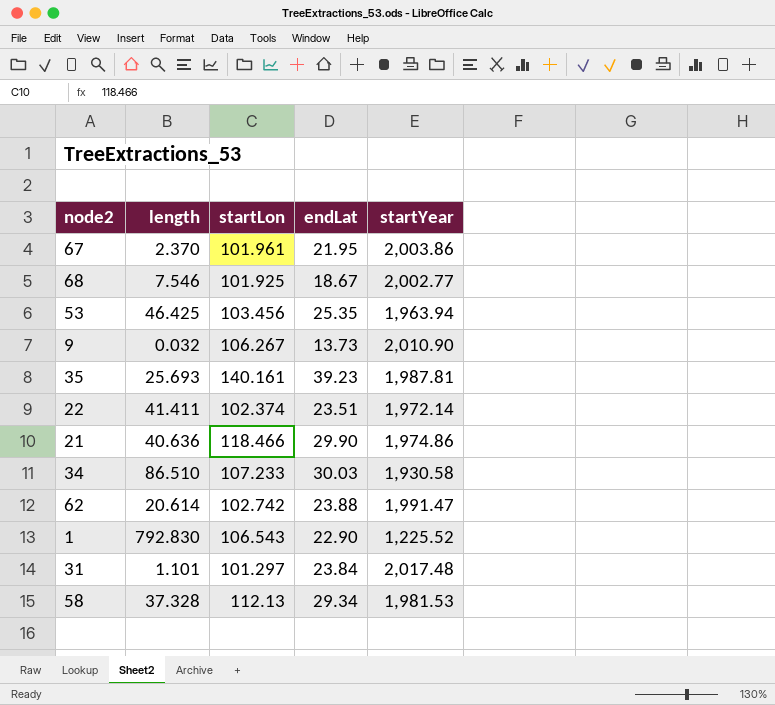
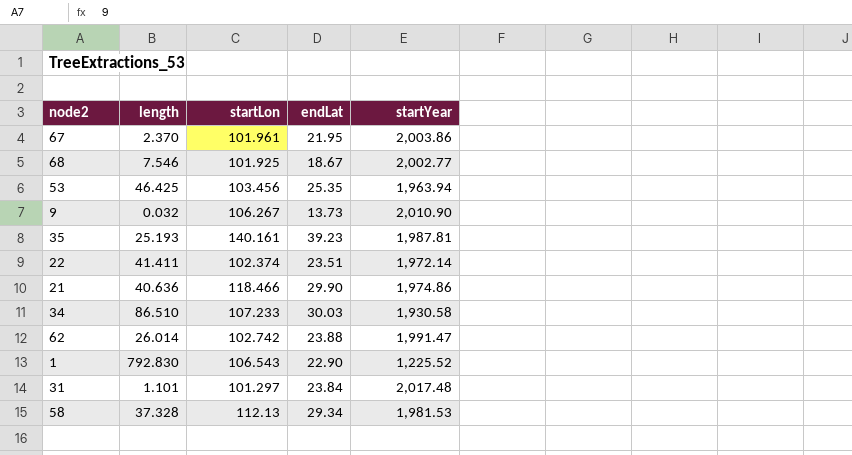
35 | length: 25.693 -> 25.193
62 | length: 20.614 -> 26.014

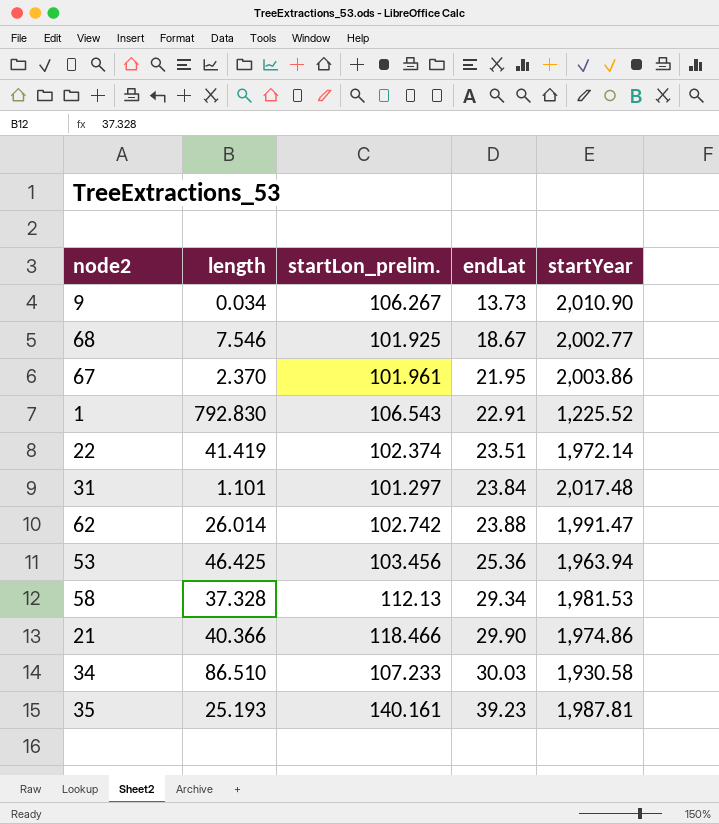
row order: none -> endLat ascending
column name: startLon -> startLon_prelim.
9 | length: 0.032 -> 0.034
1 | endLat: 22.90 -> 22.91
22 | length: 41.411 -> 41.419
53 | endLat: 25.35 -> 25.36
21 | length: 40.636 -> 40.366

